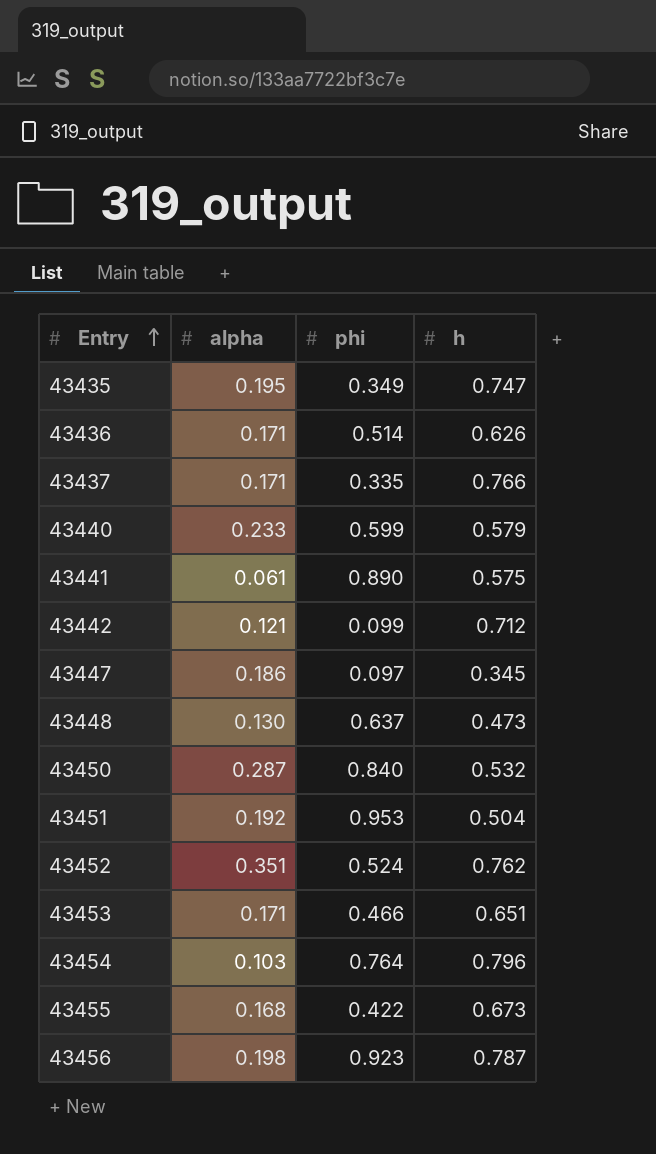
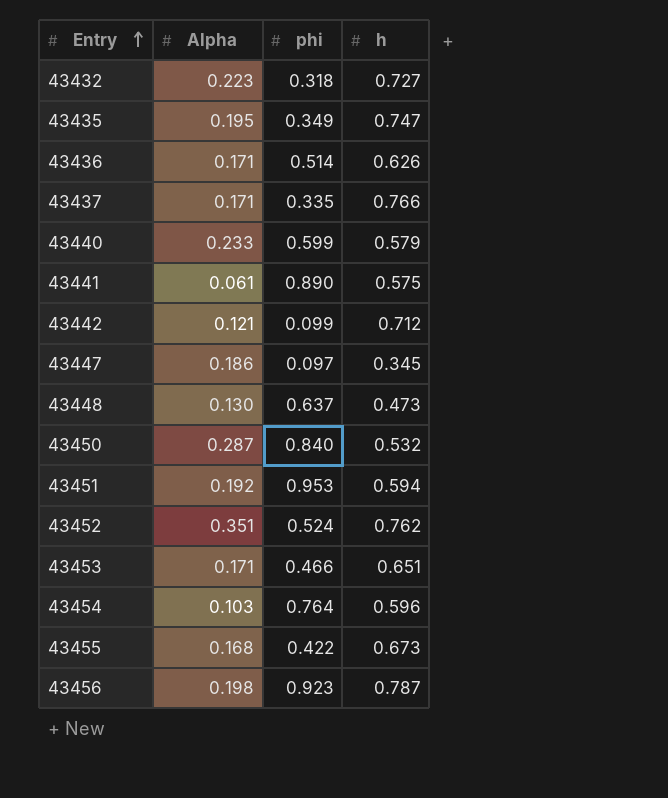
column name: alpha -> Alpha
row 43432: none -> 0.223 | 0.318 | 0.727
43451 | h: 0.504 -> 0.594
43454 | h: 0.796 -> 0.596

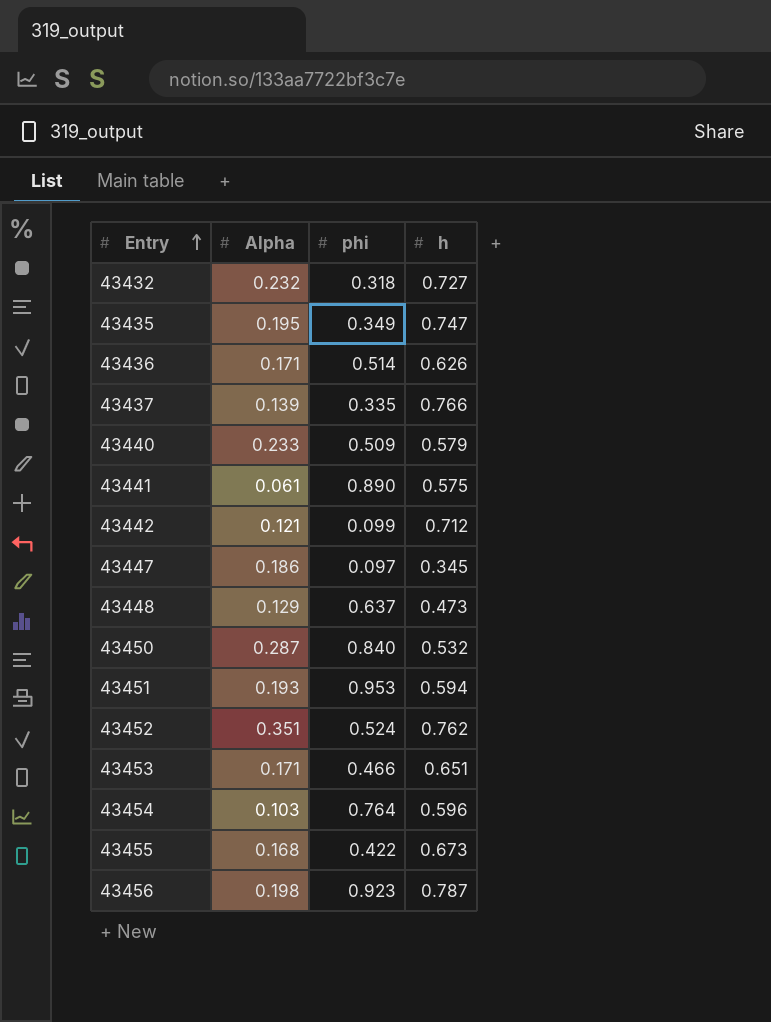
43432 | Alpha: 0.223 -> 0.232
43437 | Alpha: 0.171 -> 0.139
43440 | phi: 0.599 -> 0.509
43448 | Alpha: 0.130 -> 0.129
43451 | Alpha: 0.192 -> 0.193

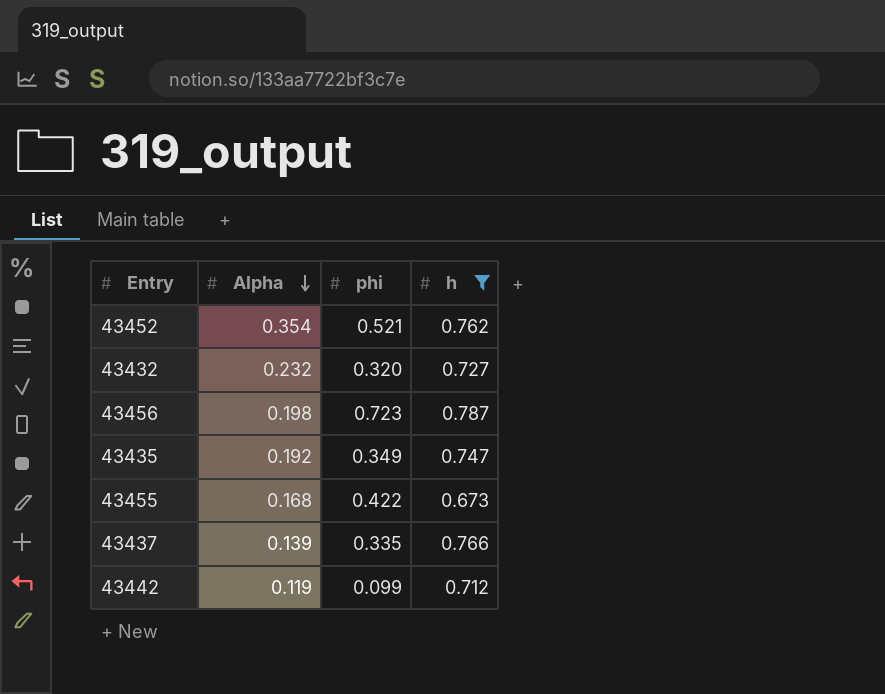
filter: none -> h >= 0.673
row order: Entry ascending -> Alpha descending
43452 | Alpha: 0.351 -> 0.354
43452 | phi: 0.524 -> 0.521
43432 | phi: 0.318 -> 0.320
43456 | phi: 0.923 -> 0.723
43435 | Alpha: 0.195 -> 0.192
43442 | Alpha: 0.121 -> 0.119

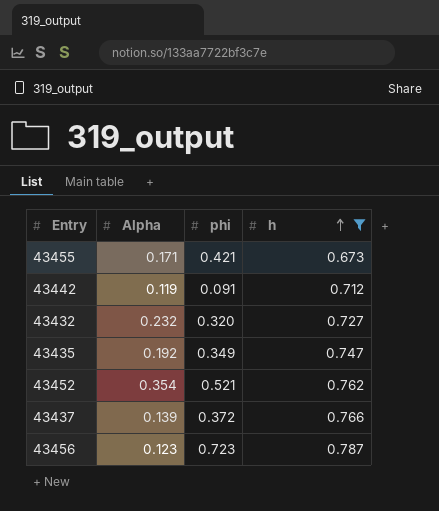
row order: Alpha descending -> h ascending
43455 | Alpha: 0.168 -> 0.171
43455 | phi: 0.422 -> 0.421
43442 | phi: 0.099 -> 0.091
43437 | phi: 0.335 -> 0.372
43456 | Alpha: 0.198 -> 0.123

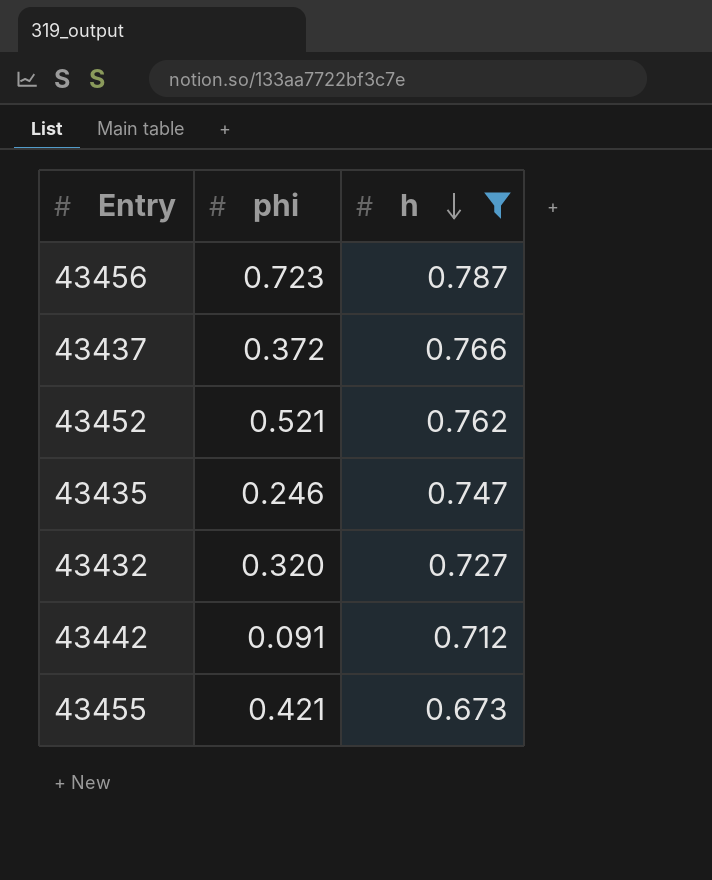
row order: h ascending -> h descending
column Alpha | position: 2 -> none
43435 | phi: 0.349 -> 0.246

